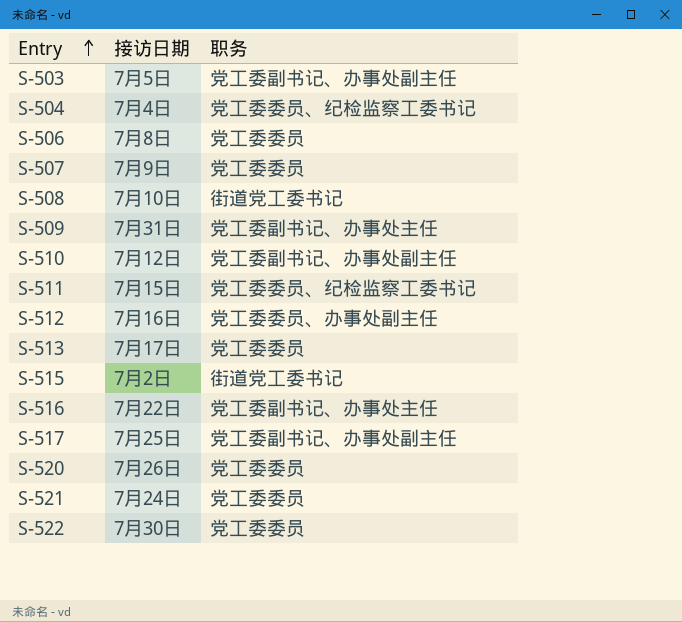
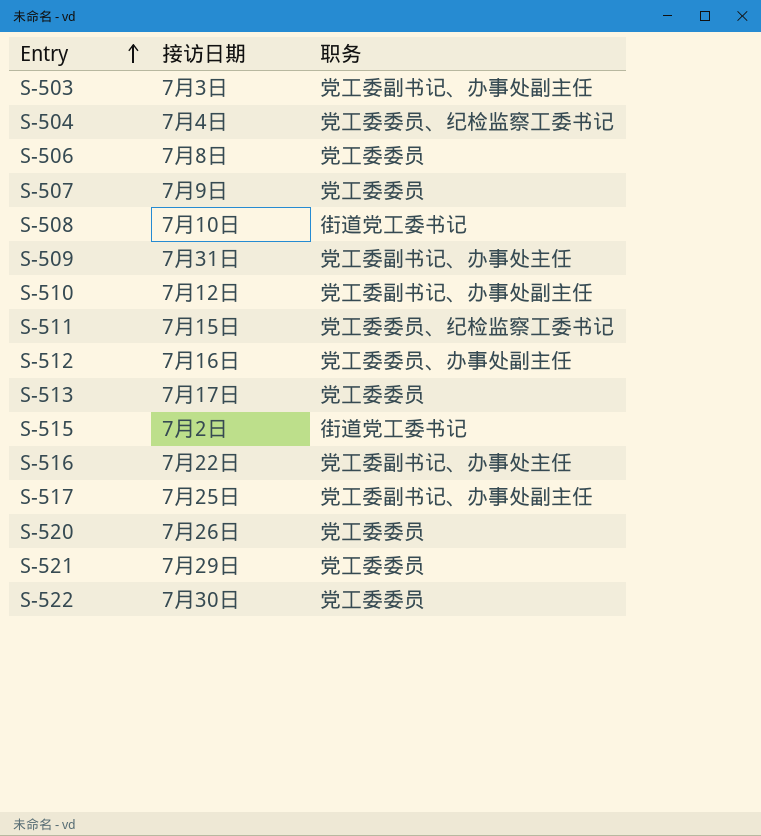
S-503 | 接访日期: 7月5日 -> 7月3日
S-521 | 接访日期: 7月24日 -> 7月29日

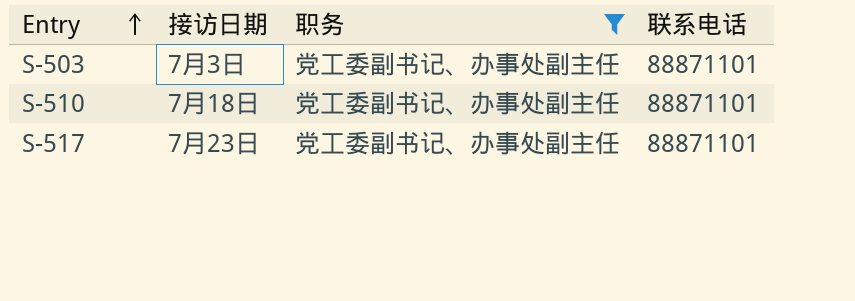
filter: none -> 职务 = 党工委副书记、办事处副主任
column 联系电话 | position: none -> 4
S-510 | 接访日期: 7月12日 -> 7月18日
S-517 | 接访日期: 7月25日 -> 7月23日

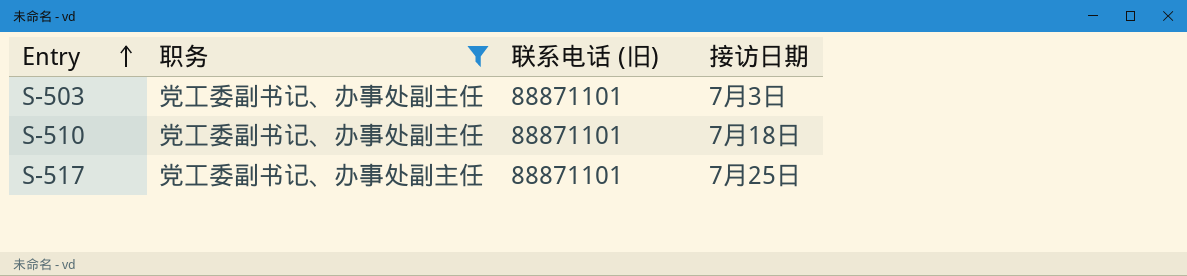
column name: 联系电话 -> 联系电话 (旧)
column 接访日期 | position: 2 -> 4
S-517 | 接访日期: 7月23日 -> 7月25日

